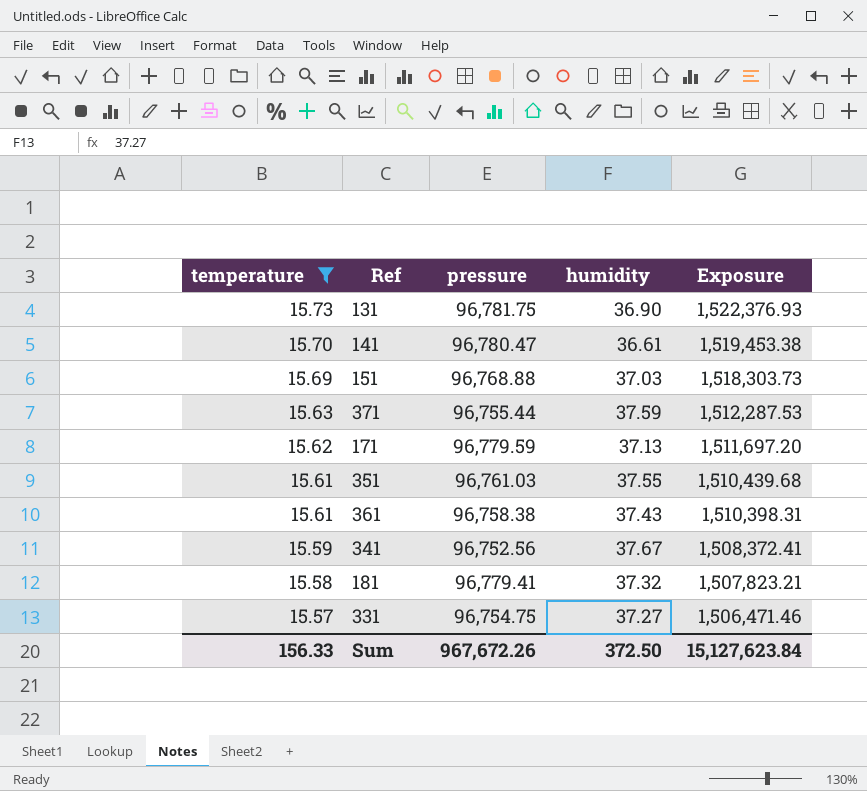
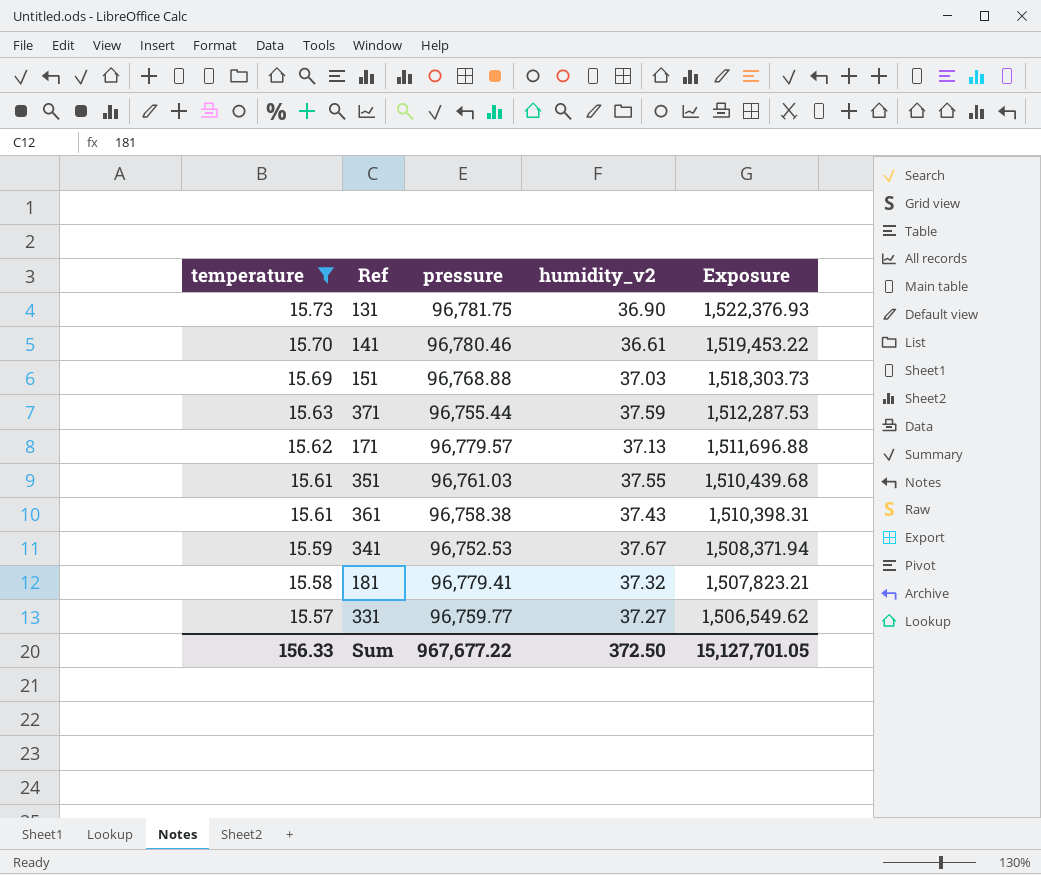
column name: humidity -> humidity_v2
141 | pressure: 96,780.47 -> 96,780.46
141 | Exposure: 1,519,453.38 -> 1,519,453.22
171 | pressure: 96,779.59 -> 96,779.57
171 | Exposure: 1,511,697.20 -> 1,511,696.88
341 | pressure: 96,752.56 -> 96,752.53
341 | Exposure: 1,508,372.41 -> 1,508,371.94
331 | pressure: 96,754.75 -> 96,759.77
331 | Exposure: 1,506,471.46 -> 1,506,549.62
Sum | pressure: 967,672.26 -> 967,677.22
Sum | Exposure: 15,127,623.84 -> 15,127,701.05

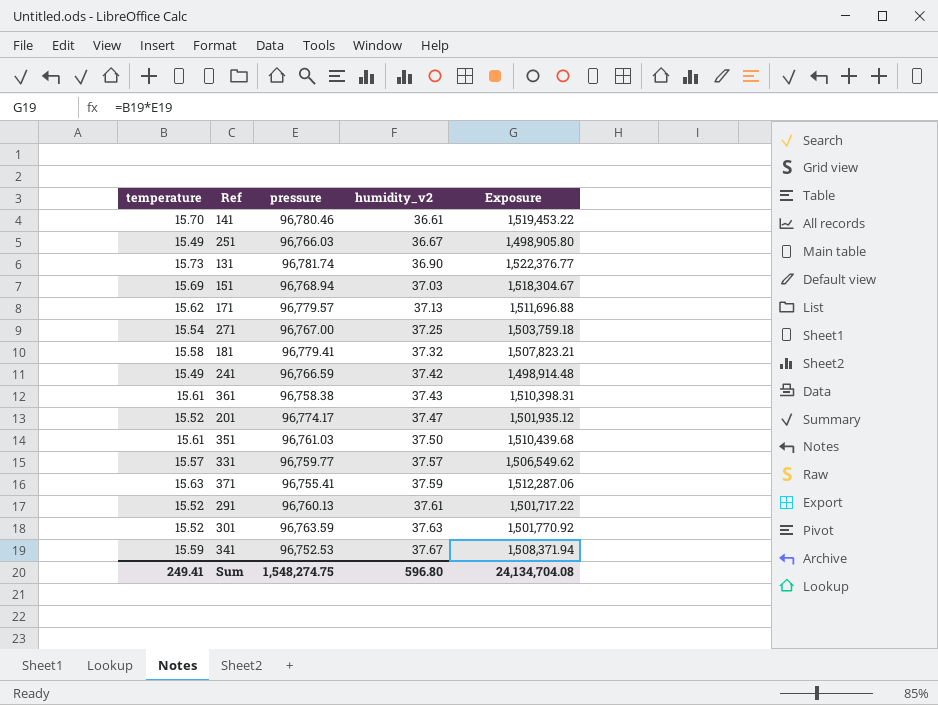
filter: temperature >= 15.57 -> none
row order: temperature descending -> humidity_v2 ascending
131 | pressure: 96,781.75 -> 96,781.74
131 | Exposure: 1,522,376.93 -> 1,522,376.77
151 | pressure: 96,768.88 -> 96,768.94
151 | Exposure: 1,518,303.73 -> 1,518,304.67
351 | humidity_v2: 37.55 -> 37.50
331 | humidity_v2: 37.27 -> 37.57
371 | pressure: 96,755.44 -> 96,755.41
371 | Exposure: 1,512,287.53 -> 1,512,287.06
Sum | temperature: 156.33 -> 249.41
Sum | pressure: 967,677.22 -> 1,548,274.75
Sum | humidity_v2: 372.50 -> 596.80
Sum | Exposure: 15,127,701.05 -> 24,134,704.08

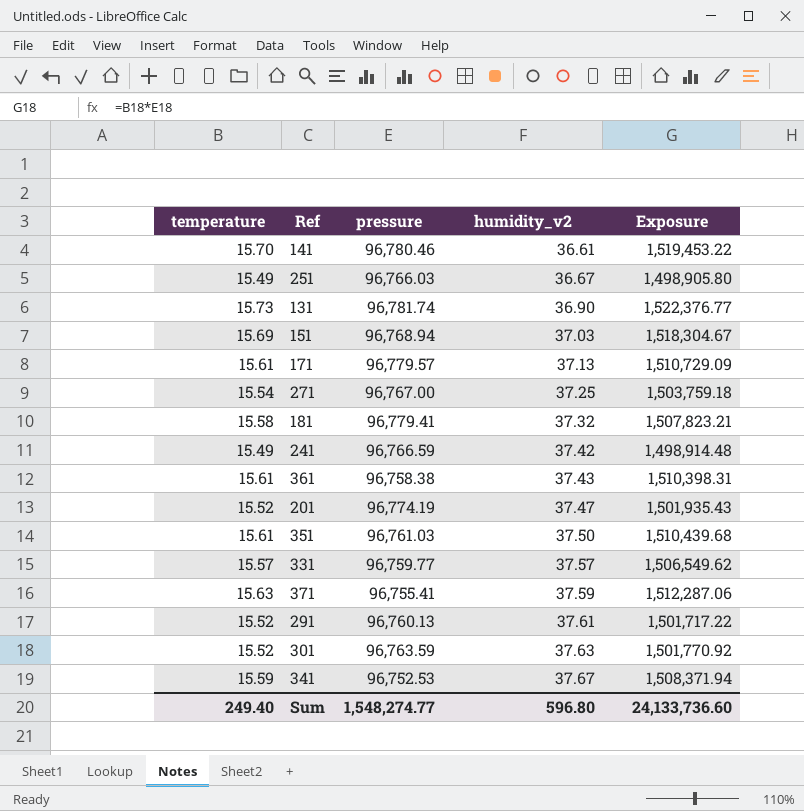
171 | temperature: 15.62 -> 15.61
171 | Exposure: 1,511,696.88 -> 1,510,729.09
201 | pressure: 96,774.17 -> 96,774.19
201 | Exposure: 1,501,935.12 -> 1,501,935.43
Sum | temperature: 249.41 -> 249.40
Sum | pressure: 1,548,274.75 -> 1,548,274.77
Sum | Exposure: 24,134,704.08 -> 24,133,736.60

